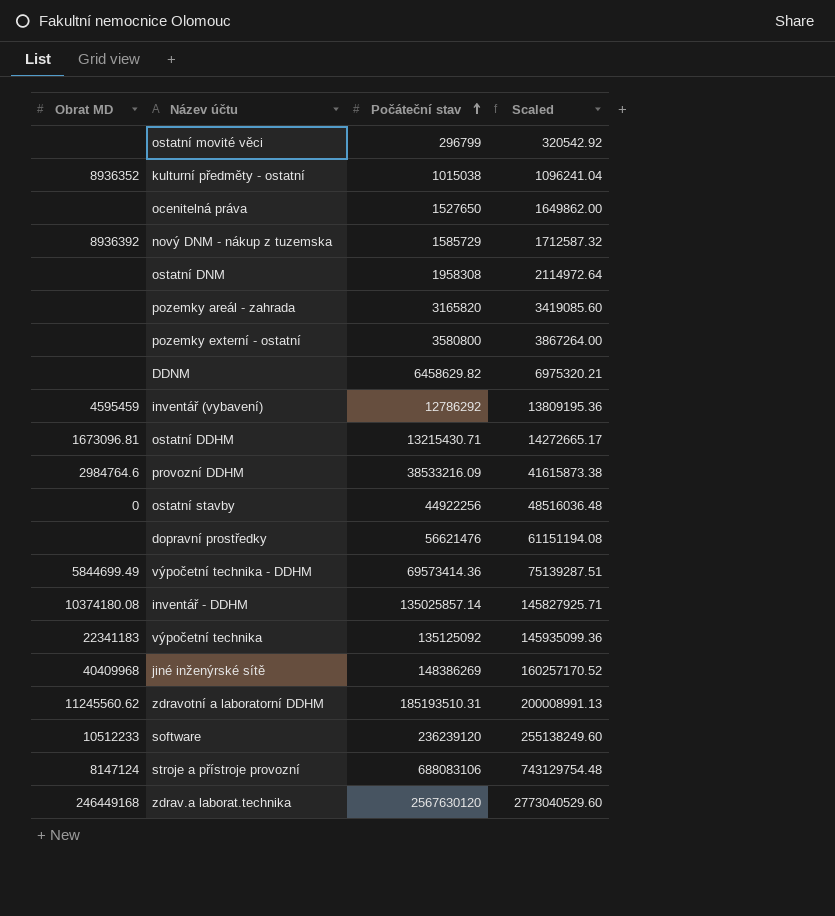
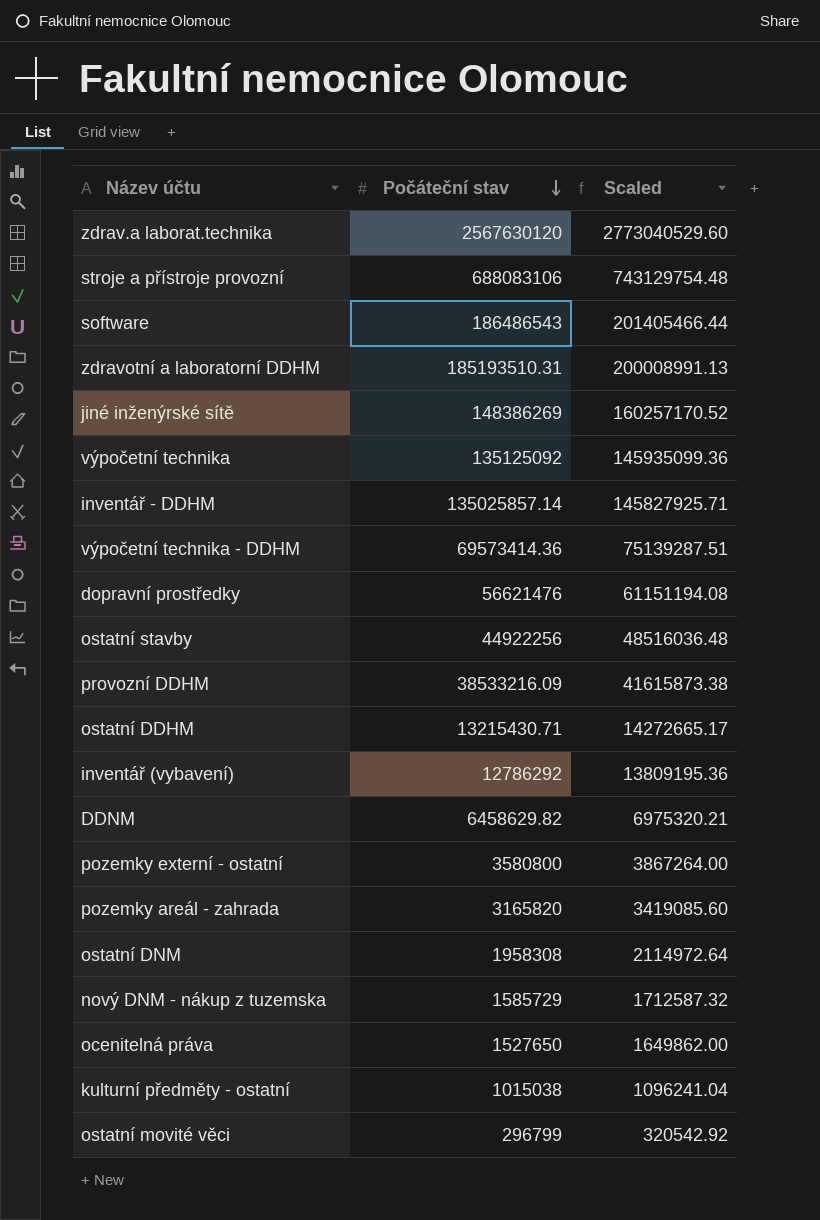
row order: Počáteční stav ascending -> Počáteční stav descending
column Obrat MD | position: 1 -> none
software | Počáteční stav: 236239120 -> 186486543
software | Scaled: 255138249.60 -> 201405466.44

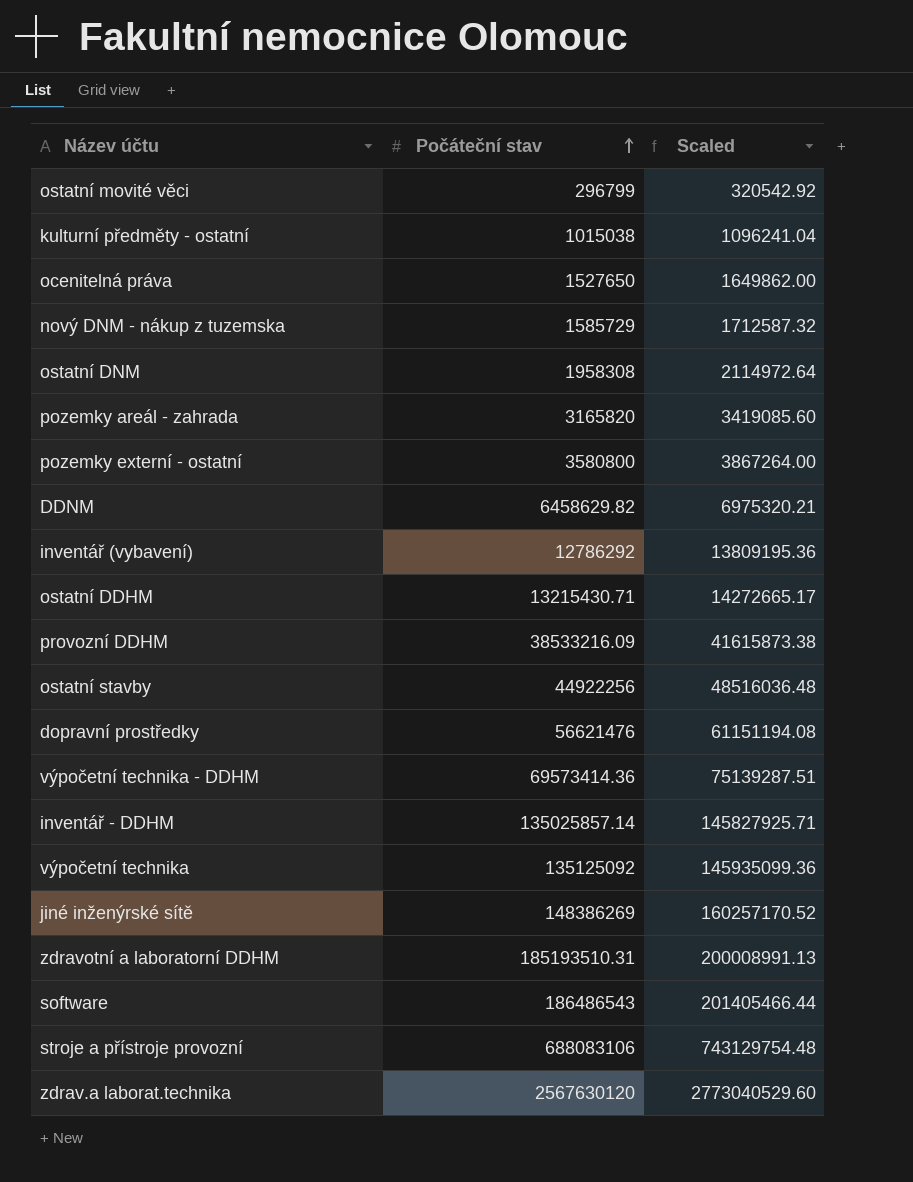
row order: Počáteční stav descending -> Počáteční stav ascending

